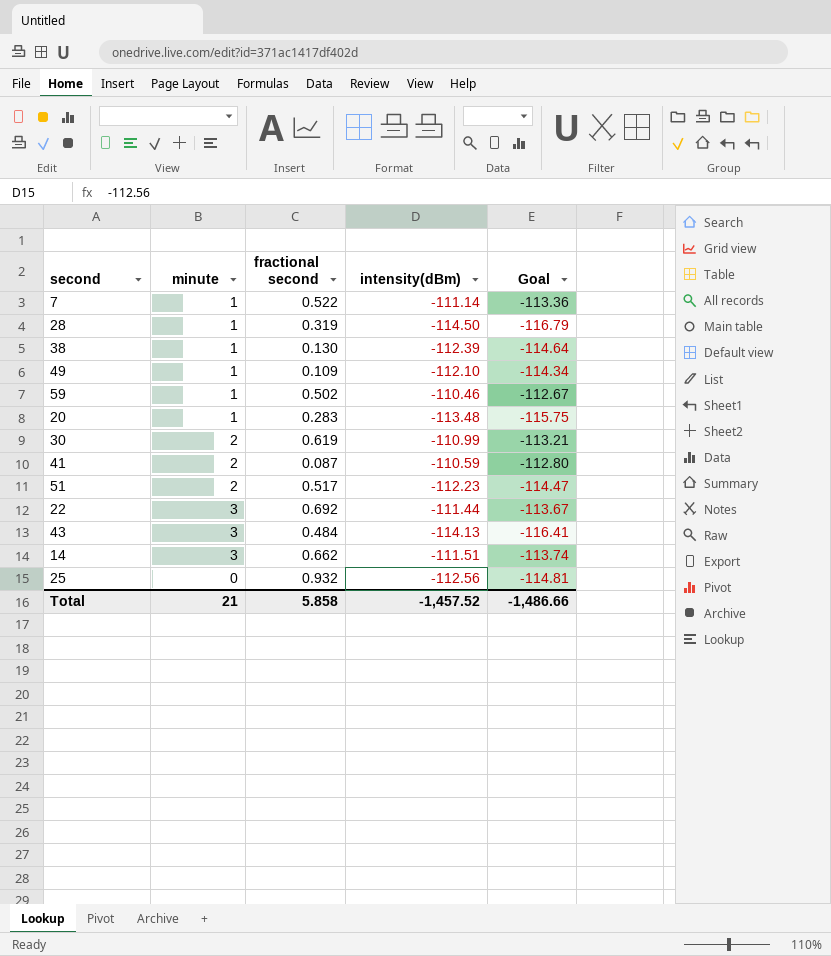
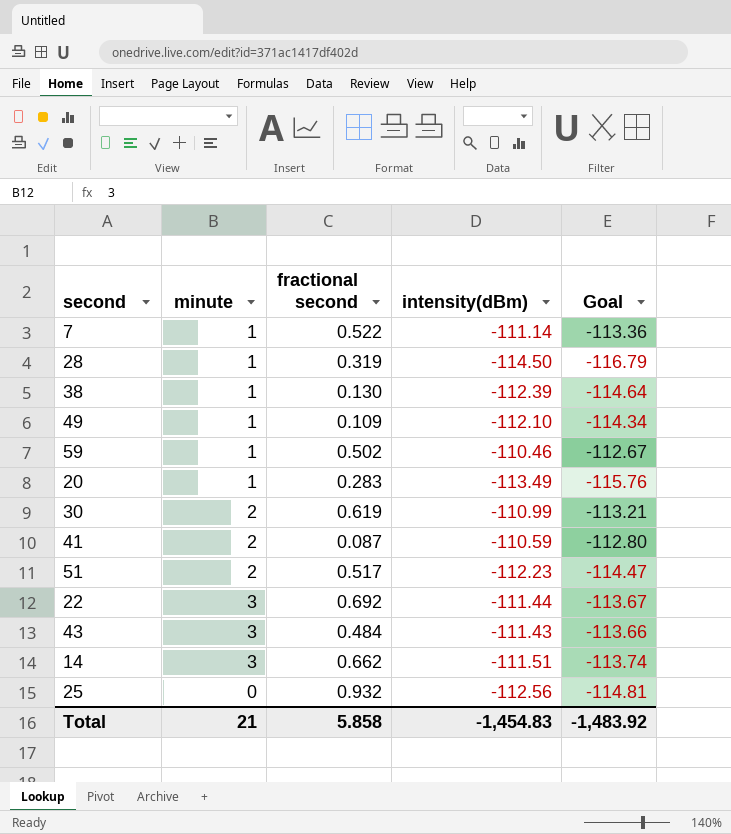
20 | intensity(dBm): -113.48 -> -113.49
20 | Goal: -115.75 -> -115.76
43 | intensity(dBm): -114.13 -> -111.43
43 | Goal: -116.41 -> -113.66
Total | intensity(dBm): -1,457.52 -> -1,454.83
Total | Goal: -1,486.66 -> -1,483.92

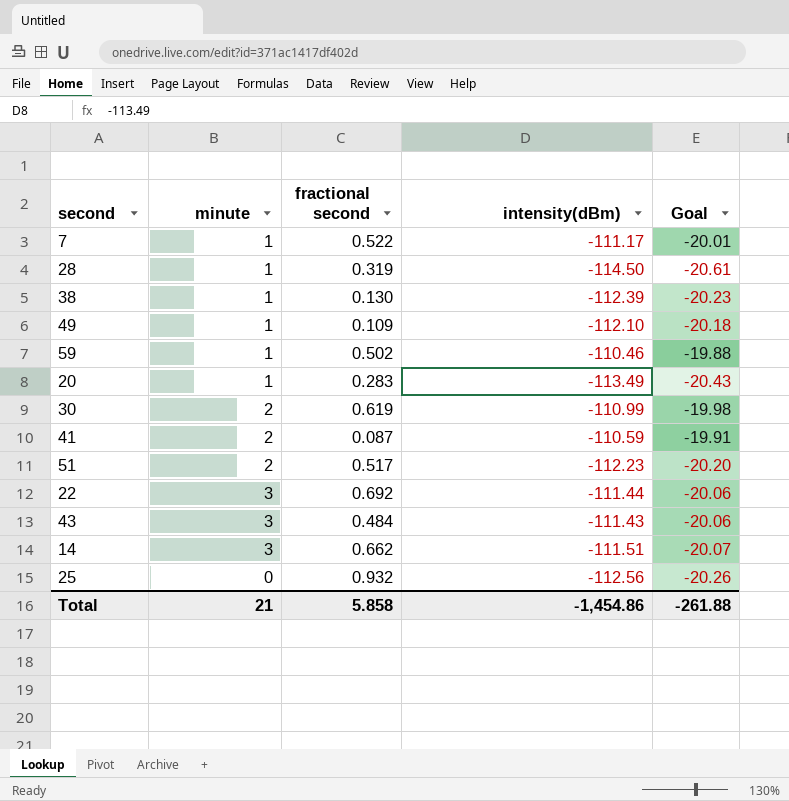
column Goal | formula: [intensity(dBm)] * 1.02 -> [intensity(dBm)] * 0.18
7 | intensity(dBm): -111.14 -> -111.17
Total | intensity(dBm): -1,454.83 -> -1,454.86
Total | Goal: -1,483.92 -> -261.88

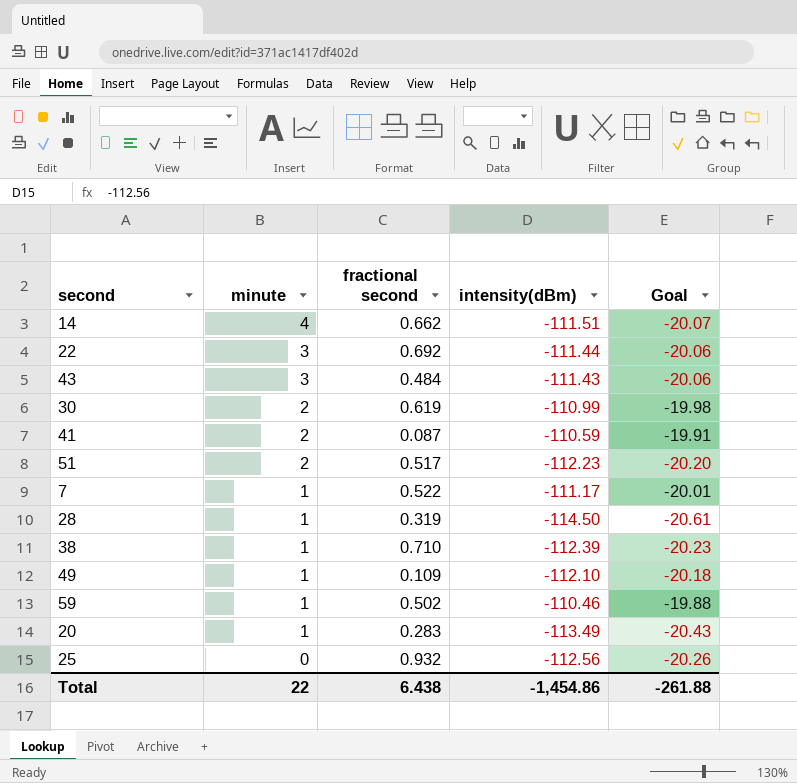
row order: none -> minute descending
14 | minute: 3 -> 4
38 | fractional second: 0.130 -> 0.710
Total | minute: 21 -> 22
Total | fractional second: 5.858 -> 6.438

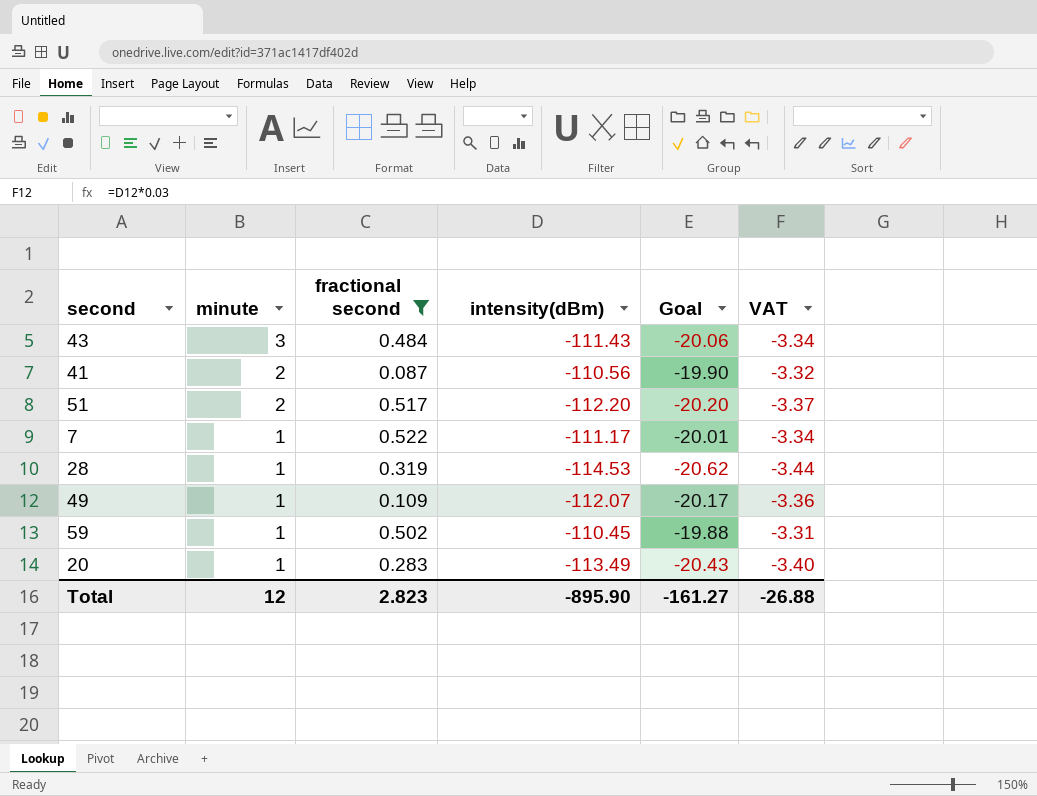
filter: none -> fractional second <= 0.522
column VAT | formula: none -> [intensity(dBm)] * 0.03
41 | intensity(dBm): -110.59 -> -110.56
41 | Goal: -19.91 -> -19.90
51 | intensity(dBm): -112.23 -> -112.20
28 | intensity(dBm): -114.50 -> -114.53
28 | Goal: -20.61 -> -20.62
49 | intensity(dBm): -112.10 -> -112.07
49 | Goal: -20.18 -> -20.17
59 | intensity(dBm): -110.46 -> -110.45
Total | minute: 22 -> 12
Total | fractional second: 6.438 -> 2.823
Total | intensity(dBm): -1,454.86 -> -895.90
Total | Goal: -261.88 -> -161.27

